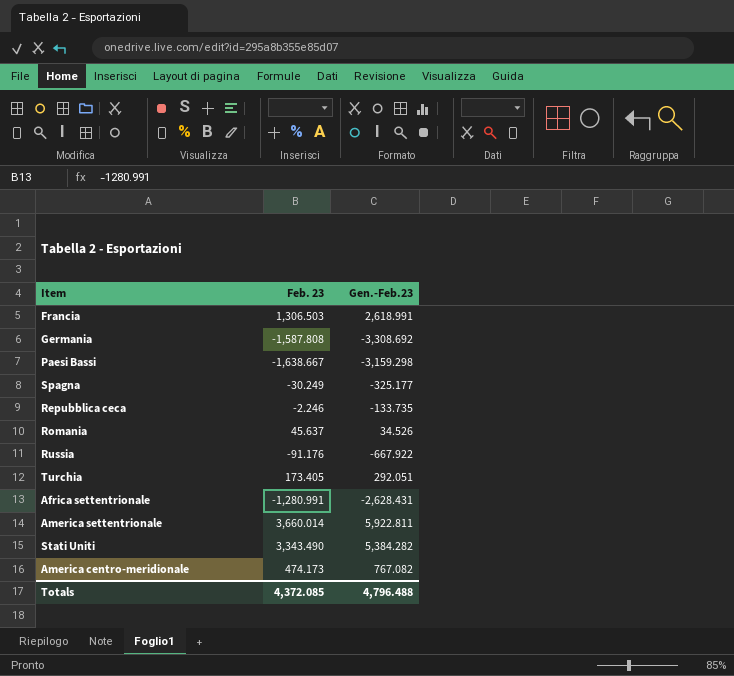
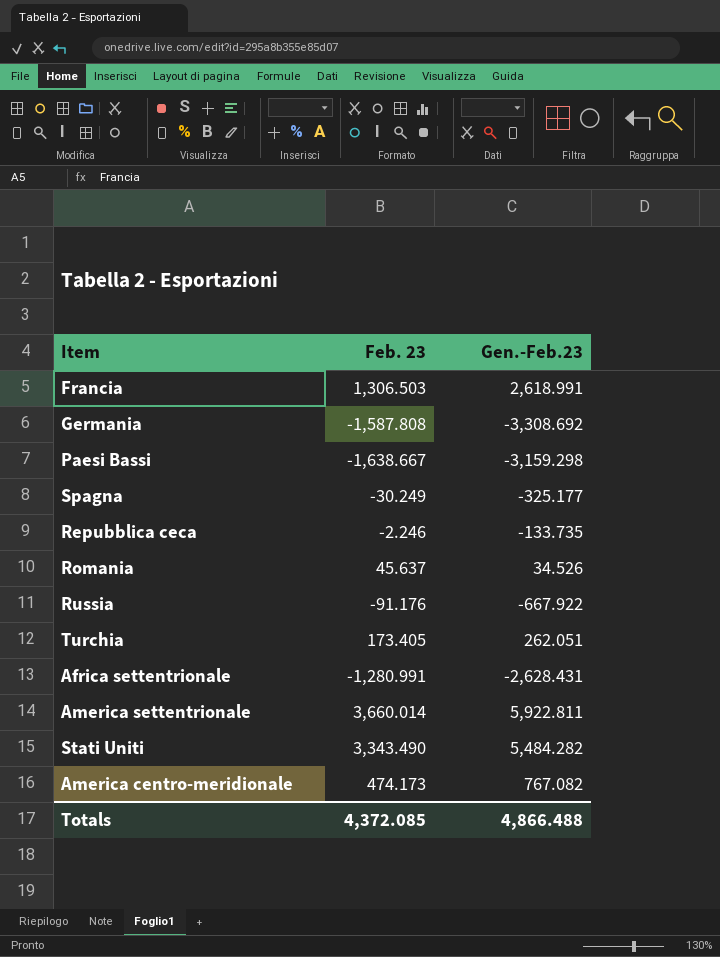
Turchia | Gen.-Feb.23: 292.051 -> 262.051
Stati Uniti | Gen.-Feb.23: 5,384.282 -> 5,484.282
Totals | Gen.-Feb.23: 4,796.488 -> 4,866.488

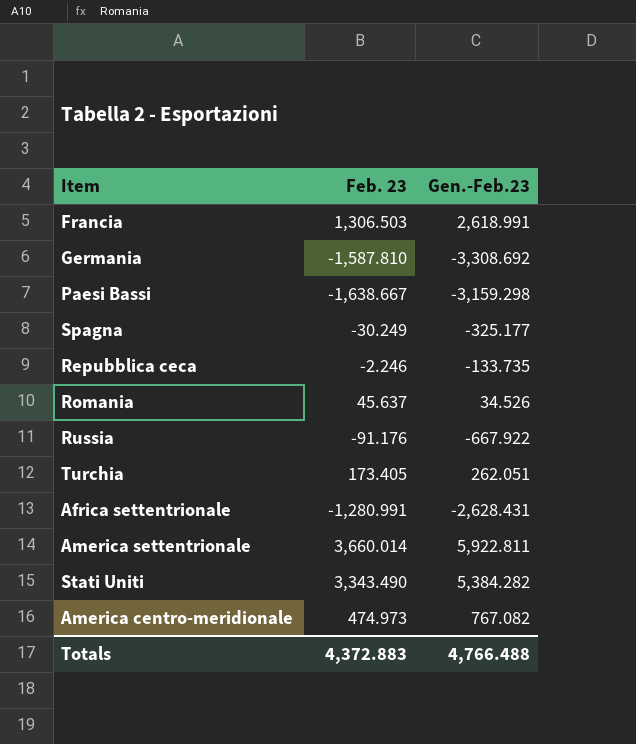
Germania | Feb. 23: -1,587.808 -> -1,587.810
Stati Uniti | Gen.-Feb.23: 5,484.282 -> 5,384.282
America centro-meridionale | Feb. 23: 474.173 -> 474.973
Totals | Feb. 23: 4,372.085 -> 4,372.883
Totals | Gen.-Feb.23: 4,866.488 -> 4,766.488

